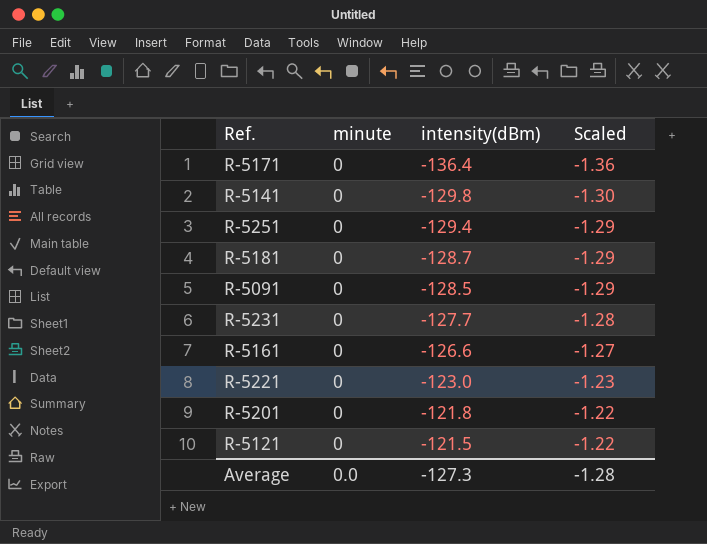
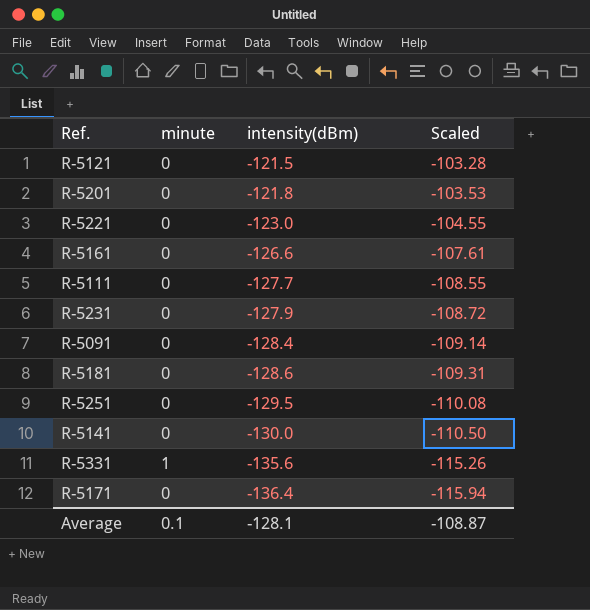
row order: intensity(dBm) ascending -> intensity(dBm) descending
column Scaled | formula: [intensity(dBm)] * 0.01 -> [intensity(dBm)] * 0.85
row R-5111: none -> 0 | -127.7 | -108.55
R-5231 | intensity(dBm): -127.7 -> -127.9
R-5091 | intensity(dBm): -128.5 -> -128.4
R-5181 | intensity(dBm): -128.7 -> -128.6
R-5251 | intensity(dBm): -129.4 -> -129.5
R-5141 | intensity(dBm): -129.8 -> -130.0
row R-5331: none -> 1 | -135.6 | -115.26
Average | minute: 0.0 -> 0.1
Average | intensity(dBm): -127.3 -> -128.1
Average | Scaled: -1.28 -> -108.87

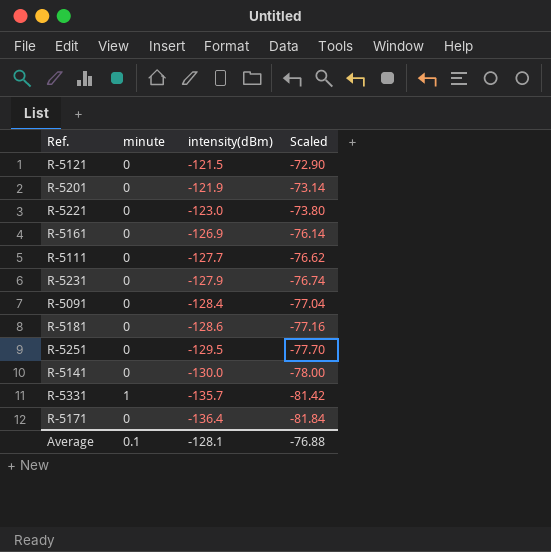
column Scaled | formula: [intensity(dBm)] * 0.85 -> [intensity(dBm)] * 0.6
R-5201 | intensity(dBm): -121.8 -> -121.9
R-5161 | intensity(dBm): -126.6 -> -126.9
R-5331 | intensity(dBm): -135.6 -> -135.7
Average | Scaled: -108.87 -> -76.88

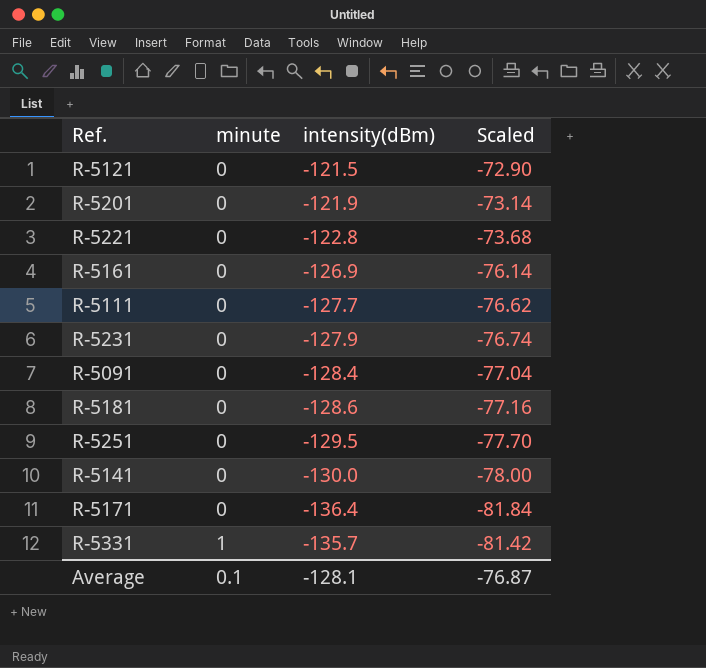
row order: intensity(dBm) descending -> minute ascending
R-5221 | intensity(dBm): -123.0 -> -122.8
R-5221 | Scaled: -73.80 -> -73.68
Average | Scaled: -76.88 -> -76.87

